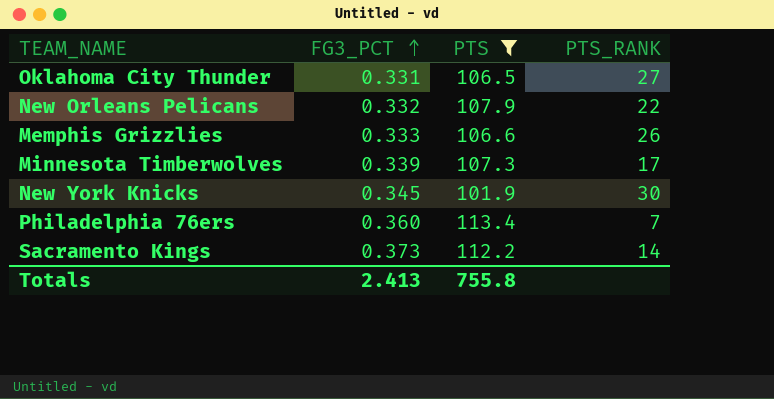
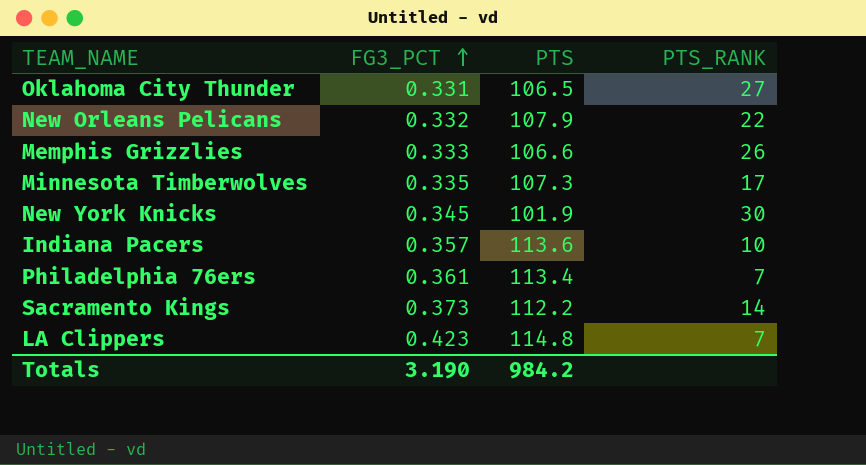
filter: PTS <= 113.4 -> none
Minnesota Timberwolves | FG3_PCT: 0.339 -> 0.335
Philadelphia 76ers | FG3_PCT: 0.360 -> 0.361
Totals | FG3_PCT: 2.413 -> 3.190
Totals | PTS: 755.8 -> 984.2

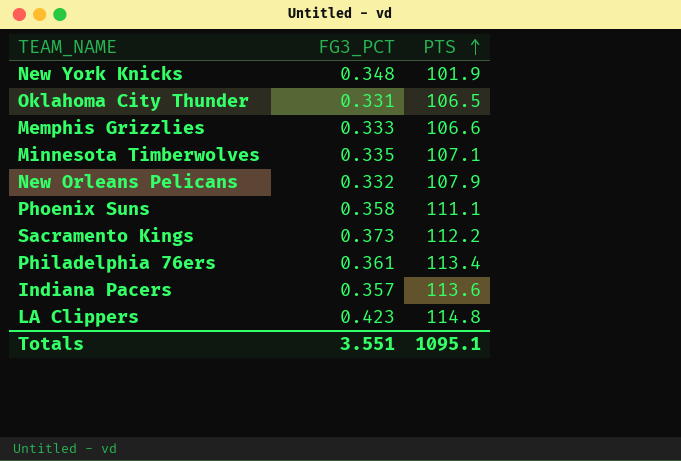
row order: FG3_PCT ascending -> PTS ascending
column PTS_RANK | position: 4 -> none
New York Knicks | FG3_PCT: 0.345 -> 0.348
Minnesota Timberwolves | PTS: 107.3 -> 107.1
row Phoenix Suns: none -> 0.358 | 111.1
Totals | FG3_PCT: 3.190 -> 3.551
Totals | PTS: 984.2 -> 1095.1

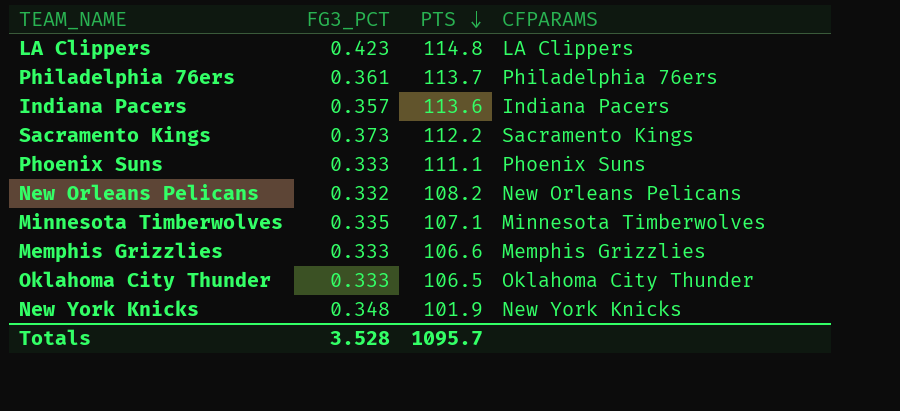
row order: PTS ascending -> PTS descending
column CFPARAMS | position: none -> 4
Philadelphia 76ers | PTS: 113.4 -> 113.7
Phoenix Suns | FG3_PCT: 0.358 -> 0.333
New Orleans Pelicans | PTS: 107.9 -> 108.2
Oklahoma City Thunder | FG3_PCT: 0.331 -> 0.333
Totals | FG3_PCT: 3.551 -> 3.528
Totals | PTS: 1095.1 -> 1095.7

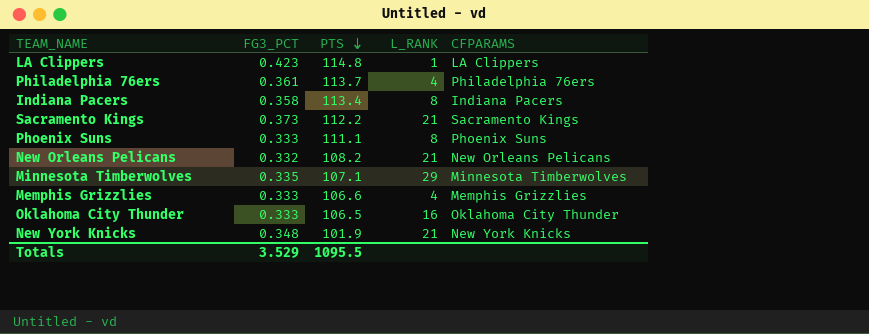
column L_RANK | position: none -> 4
Indiana Pacers | FG3_PCT: 0.357 -> 0.358
Indiana Pacers | PTS: 113.6 -> 113.4
Totals | FG3_PCT: 3.528 -> 3.529
Totals | PTS: 1095.7 -> 1095.5

